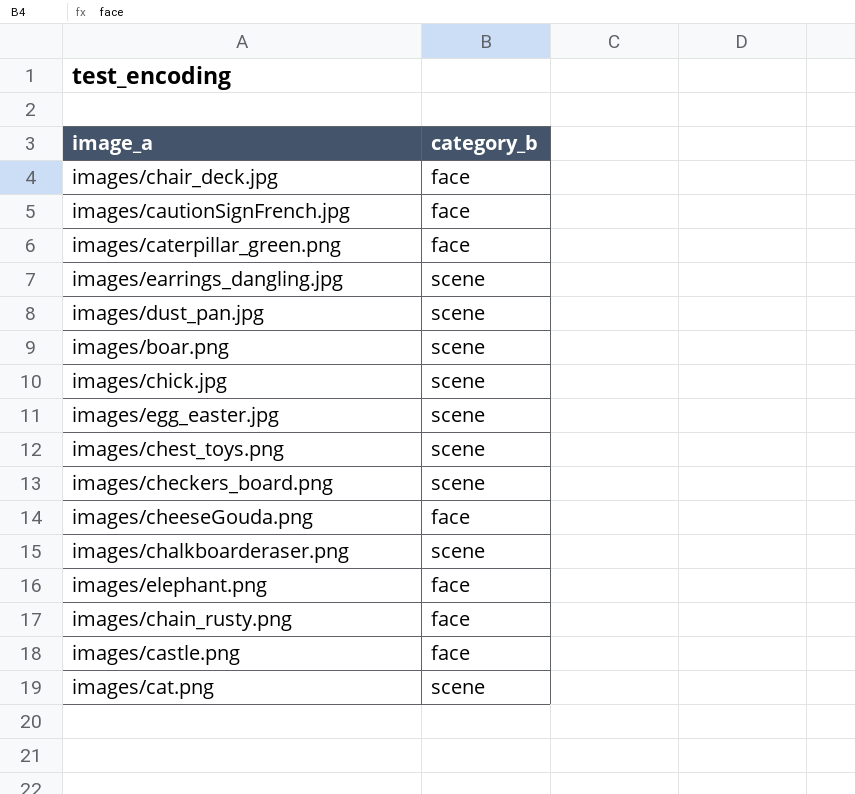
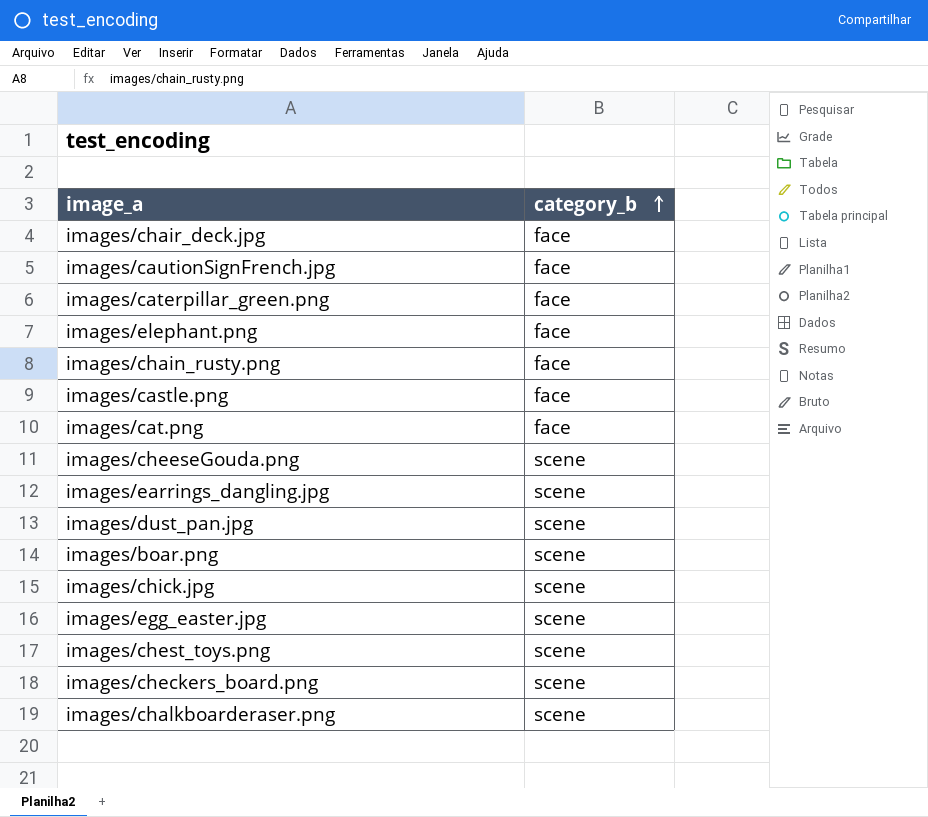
row order: none -> category_b ascending
images/cat.png | category_b: scene -> face
images/cheeseGouda.png | category_b: face -> scene

